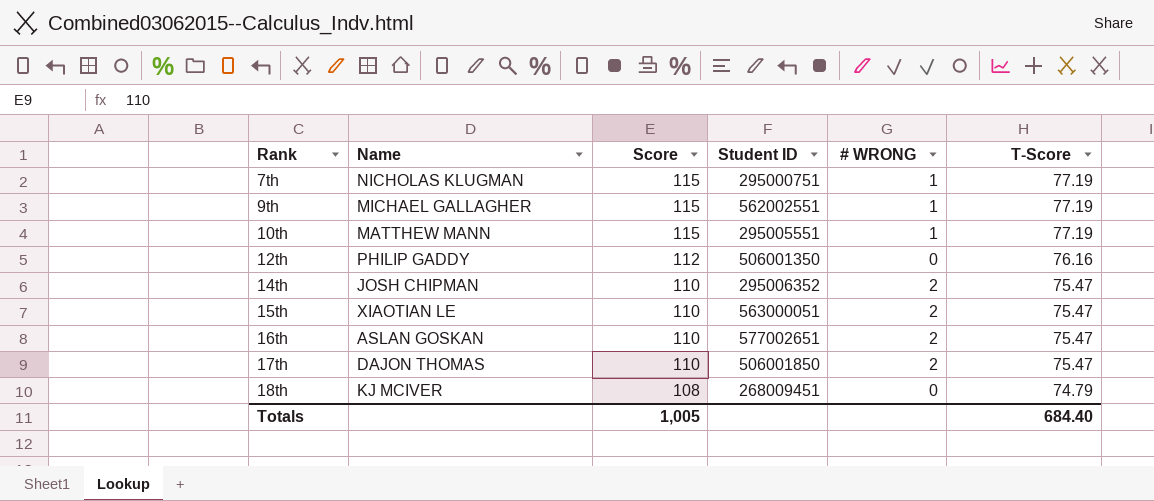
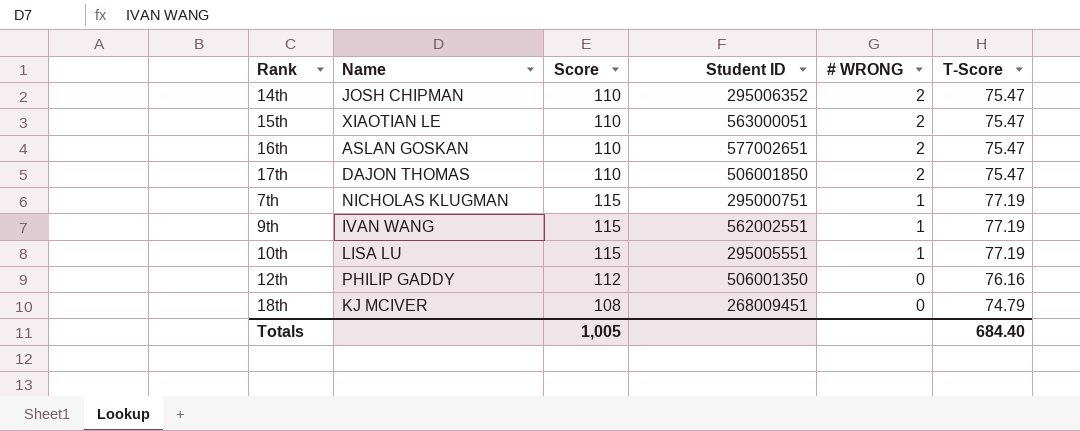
row order: Rank ascending -> # WRONG descending
9th | Name: MICHAEL GALLAGHER -> IVAN WANG
10th | Name: MATTHEW MANN -> LISA LU

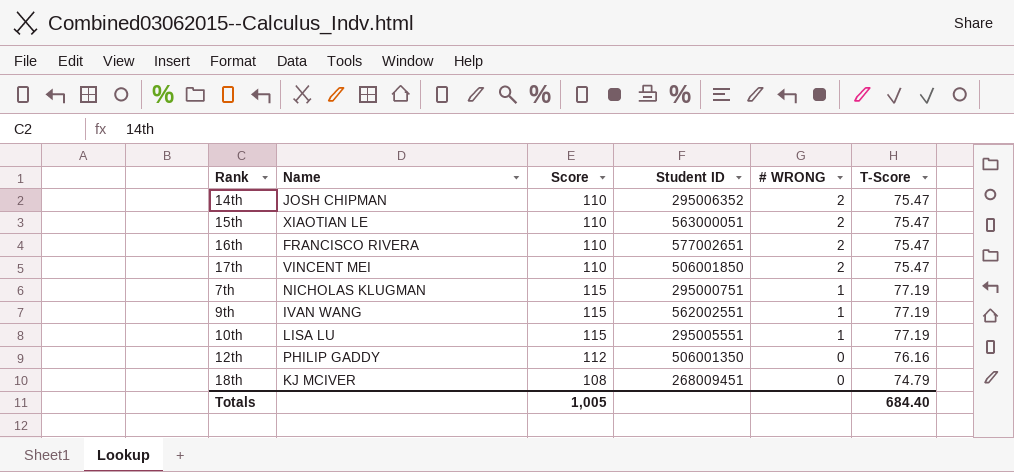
16th | Name: ASLAN GOSKAN -> FRANCISCO RIVERA
17th | Name: DAJON THOMAS -> VINCENT MEI

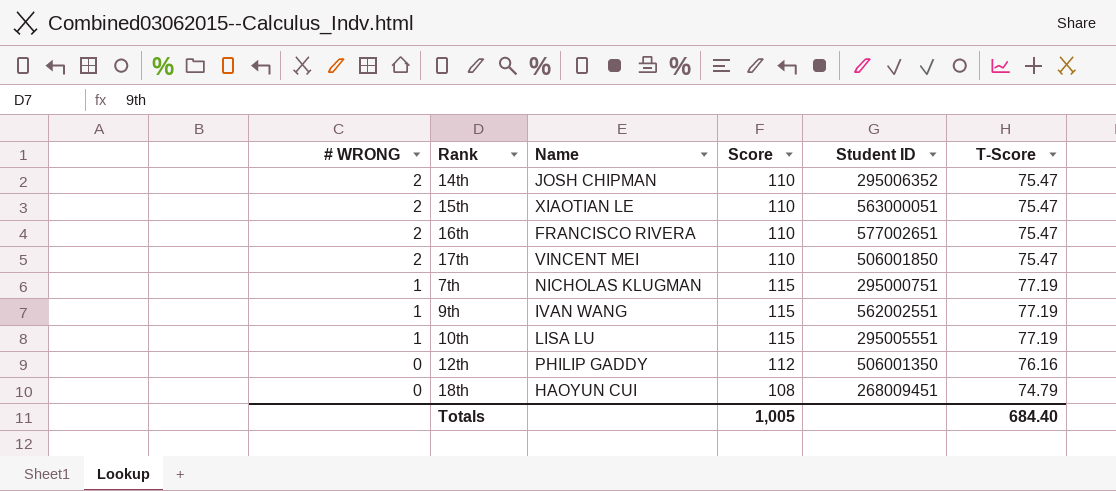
column # WRONG | position: 5 -> 1
18th | Name: KJ MCIVER -> HAOYUN CUI

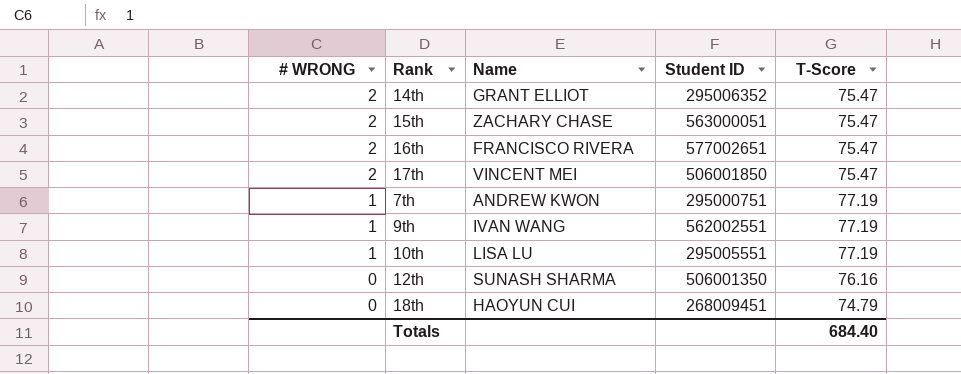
column Score | position: 4 -> none
14th | Name: JOSH CHIPMAN -> GRANT ELLIOT
15th | Name: XIAOTIAN LE -> ZACHARY CHASE
7th | Name: NICHOLAS KLUGMAN -> ANDREW KWON
12th | Name: PHILIP GADDY -> SUNASH SHARMA

